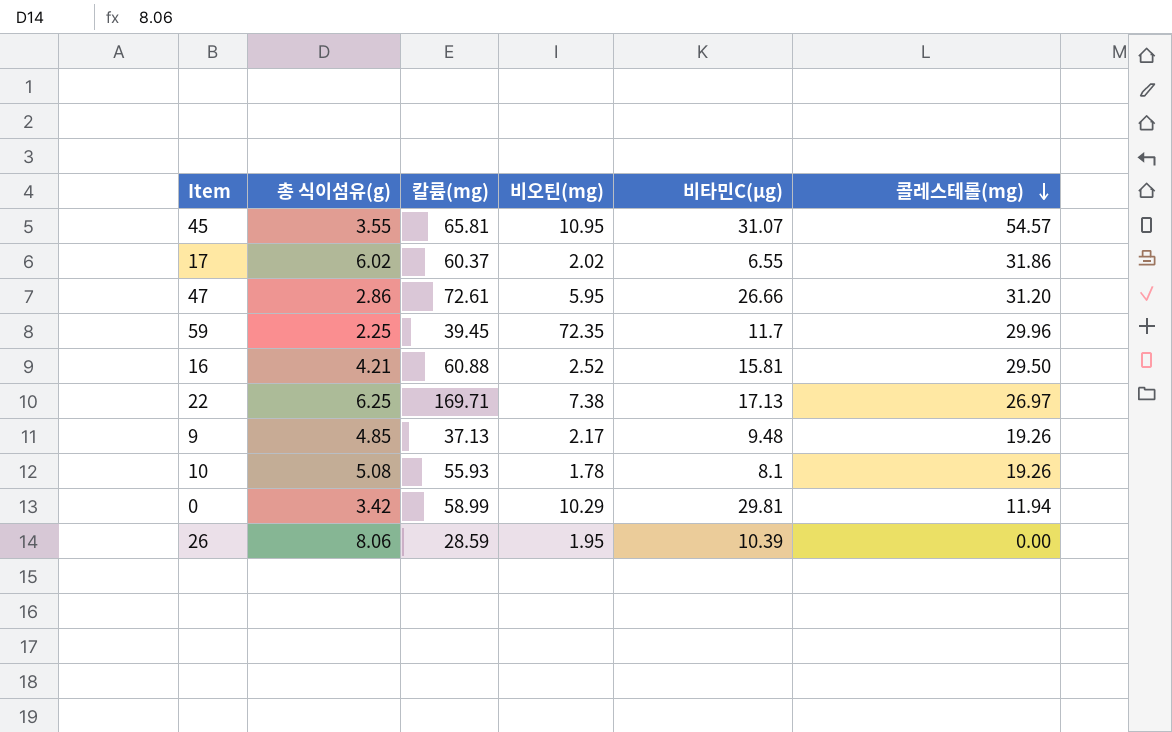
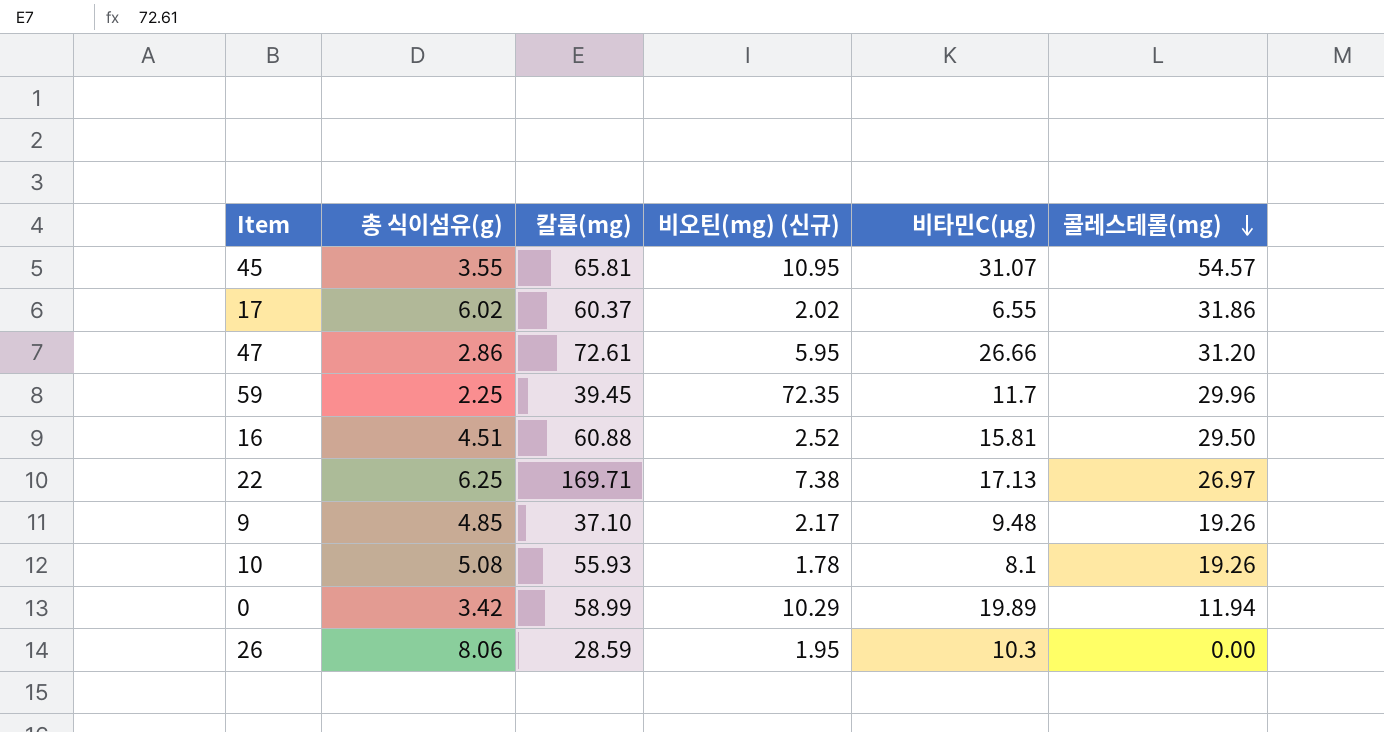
column name: 비오틴(mg) -> 비오틴(mg) (신규)
16 | 총 식이섬유(g): 4.21 -> 4.51
9 | 칼륨(mg): 37.13 -> 37.10
0 | 비타민C(μg): 29.81 -> 19.89
26 | 비타민C(μg): 10.39 -> 10.3

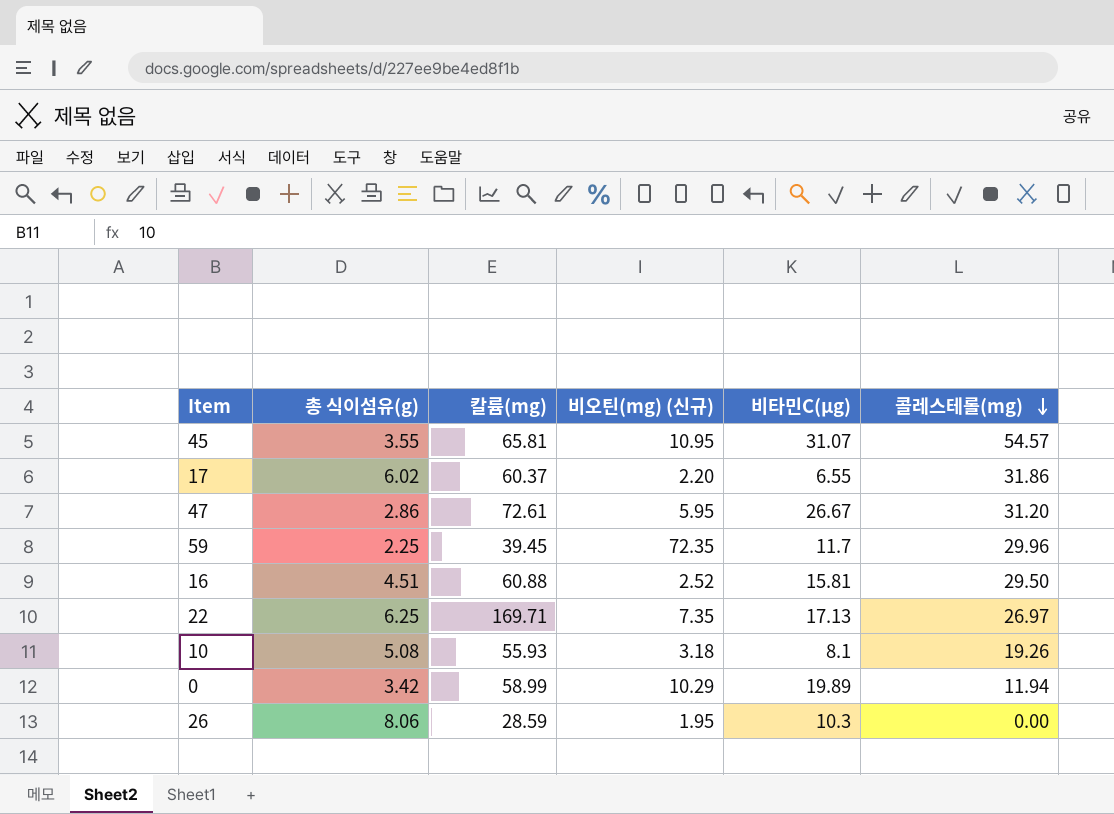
row 9: 4.85 | 37.10 | 2.17 | 9.48 | 19.26 -> none
17 | 비오틴(mg) (신규): 2.02 -> 2.20
47 | 비타민C(μg): 26.66 -> 26.67
22 | 비오틴(mg) (신규): 7.38 -> 7.35
10 | 비오틴(mg) (신규): 1.78 -> 3.18

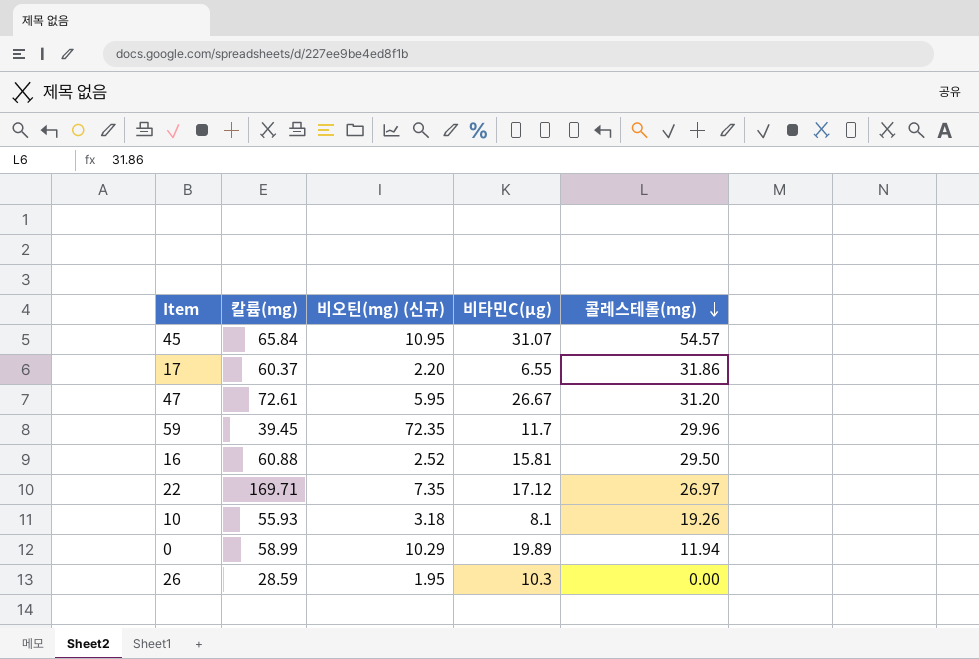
column 총 식이섬유(g) | position: 2 -> none
45 | 칼륨(mg): 65.81 -> 65.84
22 | 비타민C(μg): 17.13 -> 17.12

